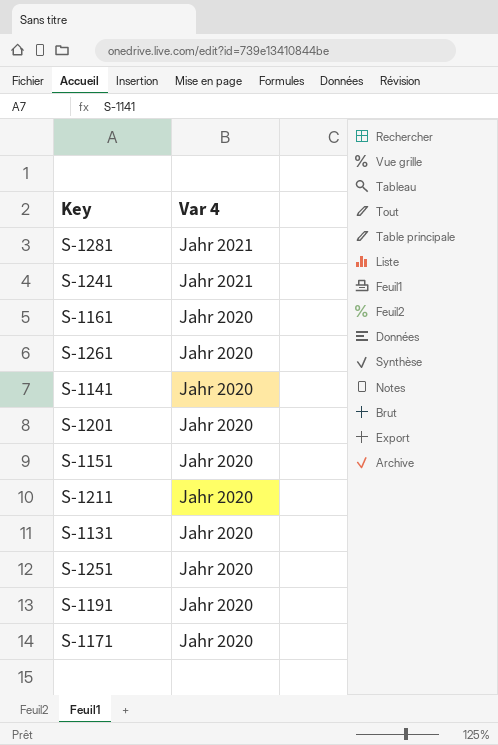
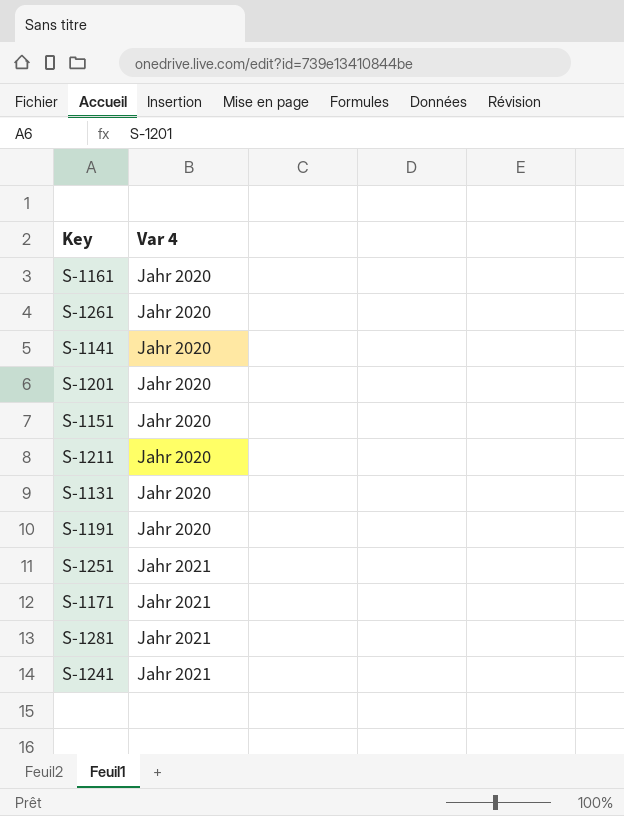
row order: Var 4 descending -> Var 4 ascending
S-1251 | Var 4: Jahr 2020 -> Jahr 2021
S-1171 | Var 4: Jahr 2020 -> Jahr 2021

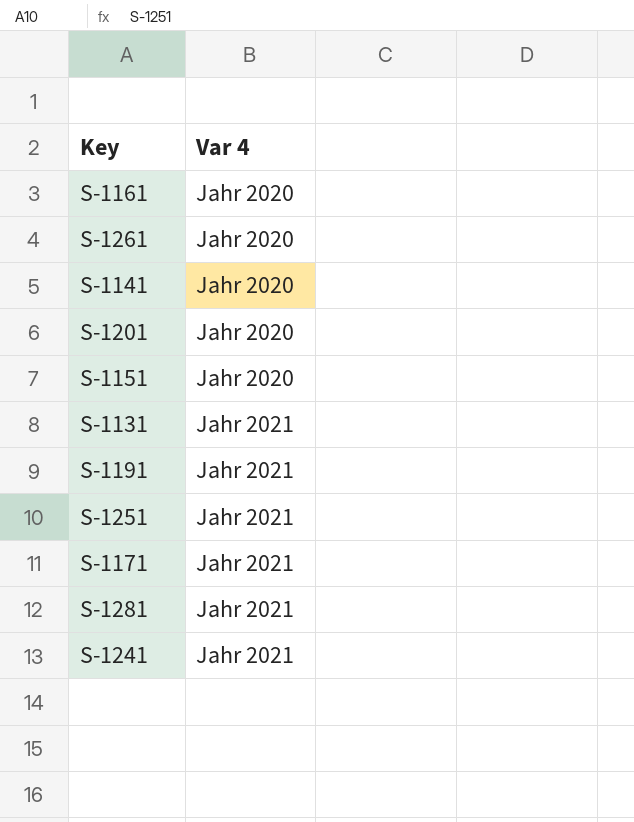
row S-1211: Jahr 2020 -> none
S-1131 | Var 4: Jahr 2020 -> Jahr 2021
S-1191 | Var 4: Jahr 2020 -> Jahr 2021

